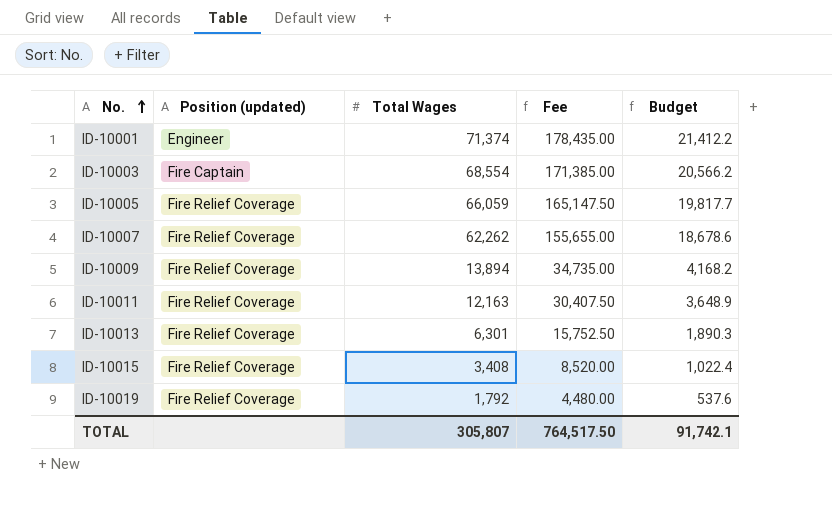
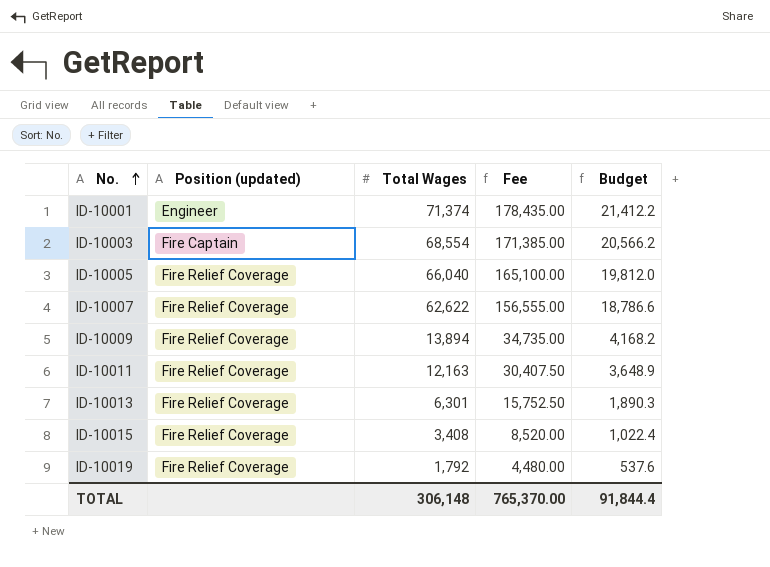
ID-10005 | Total Wages: 66,059 -> 66,040
ID-10005 | Fee: 165,147.50 -> 165,100.00
ID-10005 | Budget: 19,817.7 -> 19,812.0
ID-10007 | Total Wages: 62,262 -> 62,622
ID-10007 | Fee: 155,655.00 -> 156,555.00
ID-10007 | Budget: 18,678.6 -> 18,786.6
TOTAL | Total Wages: 305,807 -> 306,148
TOTAL | Fee: 764,517.50 -> 765,370.00
TOTAL | Budget: 91,742.1 -> 91,844.4

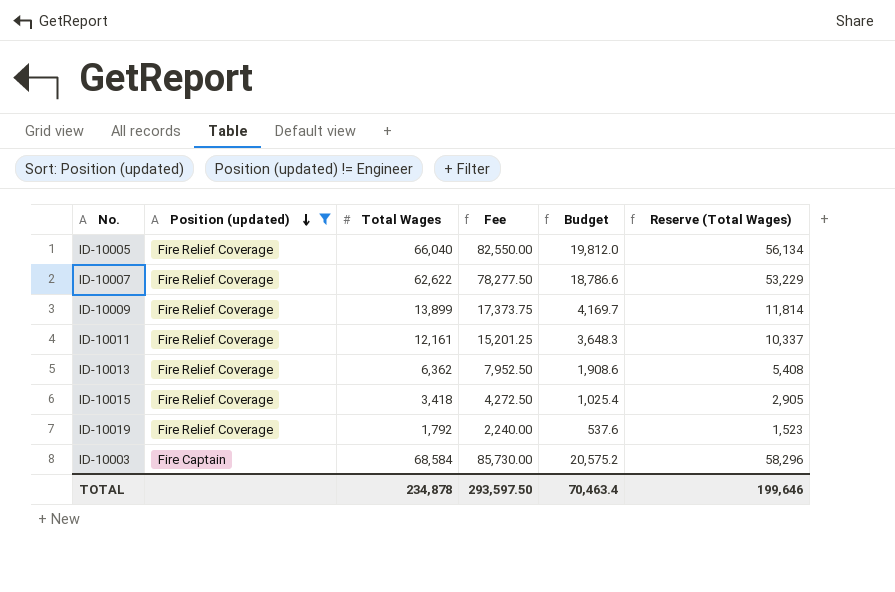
filter: none -> Position (updated) != Engineer
row order: No. ascending -> Position (updated) descending
column Fee | formula: [Total Wages] * 2.5 -> [Total Wages] * 1.25
column Reserve (Total Wages) | formula: none -> [Total Wages] * 0.85
ID-10009 | Total Wages: 13,894 -> 13,899
ID-10009 | Budget: 4,168.2 -> 4,169.7
ID-10011 | Total Wages: 12,163 -> 12,161
ID-10011 | Budget: 3,648.9 -> 3,648.3
ID-10013 | Total Wages: 6,301 -> 6,362
ID-10013 | Budget: 1,890.3 -> 1,908.6
ID-10015 | Total Wages: 3,408 -> 3,418
ID-10015 | Budget: 1,022.4 -> 1,025.4
ID-10003 | Total Wages: 68,554 -> 68,584
ID-10003 | Budget: 20,566.2 -> 20,575.2
TOTAL | Total Wages: 306,148 -> 234,878
TOTAL | Fee: 765,370.00 -> 293,597.50
TOTAL | Budget: 91,844.4 -> 70,463.4

